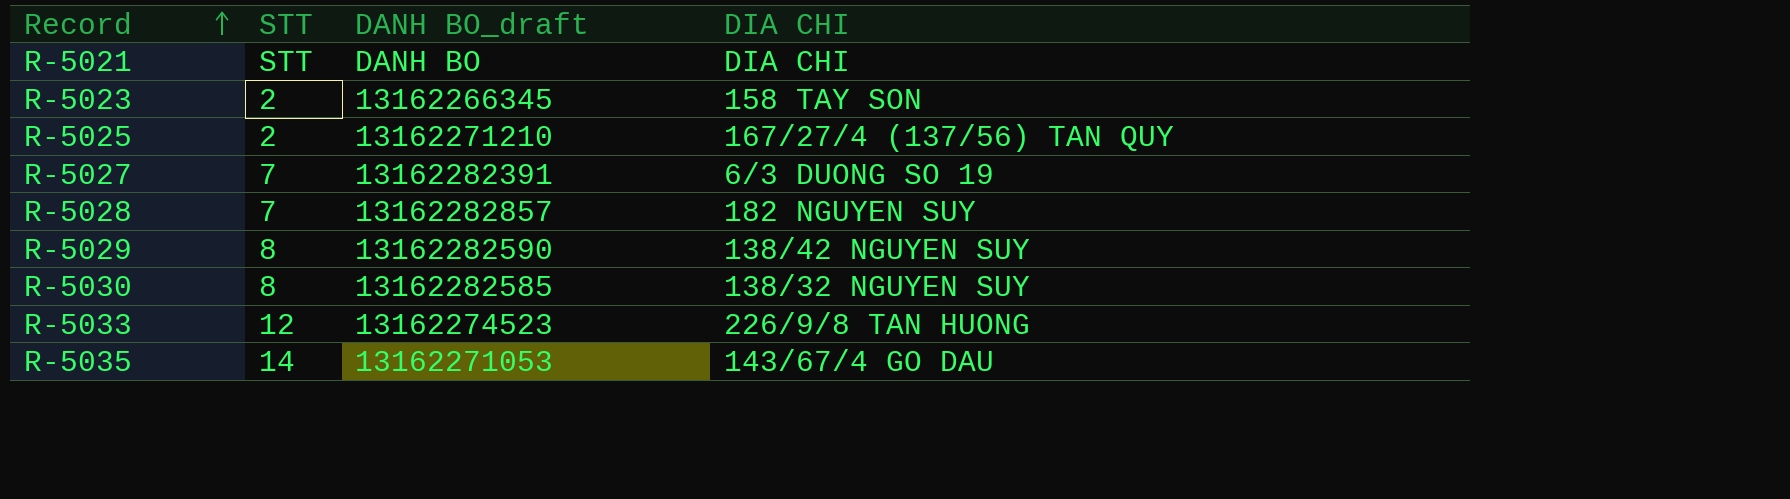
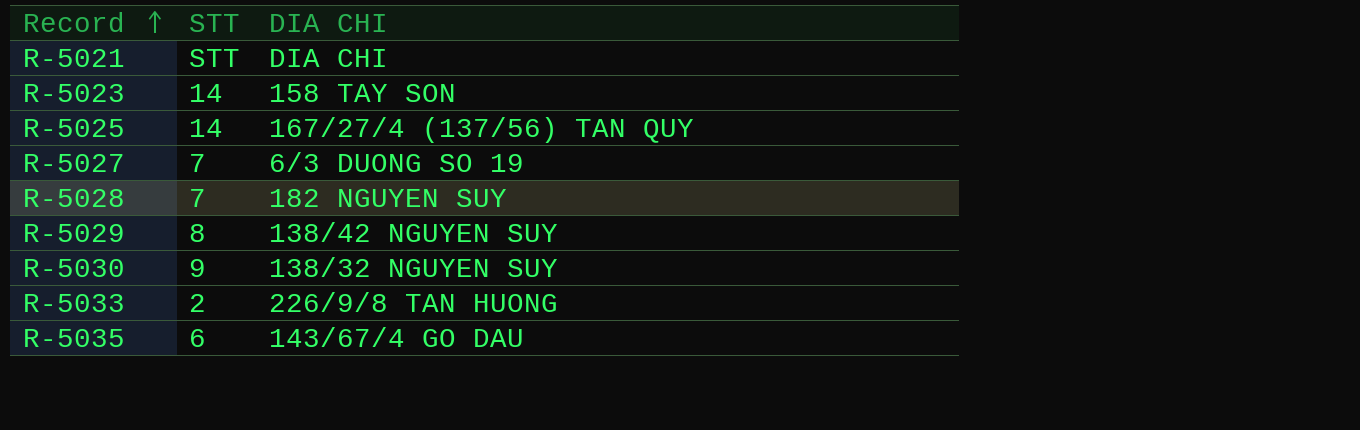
column DANH BO_draft | position: 3 -> none
R-5023 | STT: 2 -> 14
R-5025 | STT: 2 -> 14
R-5030 | STT: 8 -> 9
R-5033 | STT: 12 -> 2
R-5035 | STT: 14 -> 6

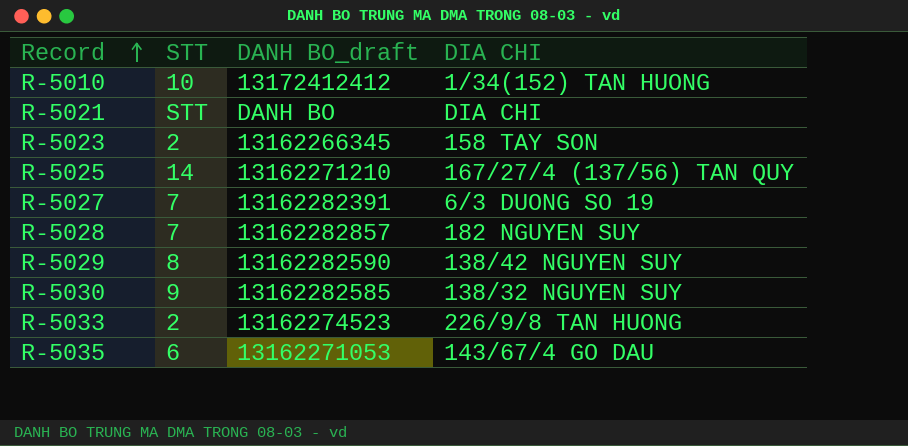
column DANH BO_draft | position: none -> 3
row R-5010: none -> 10 | 13172412412 | 1/34(152) TAN HUONG
R-5023 | STT: 14 -> 2

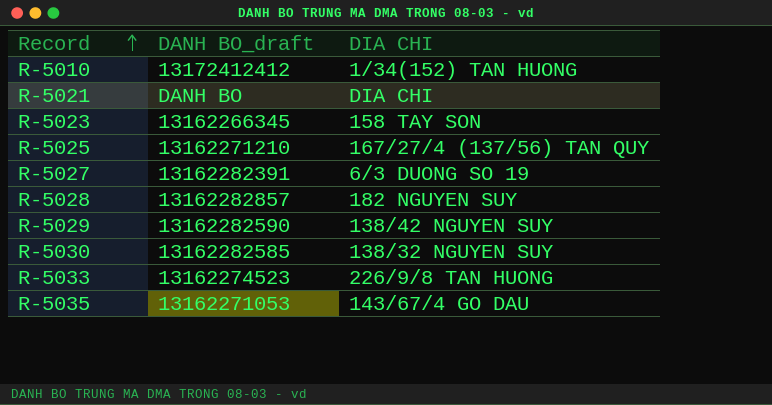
column STT | position: 2 -> none

